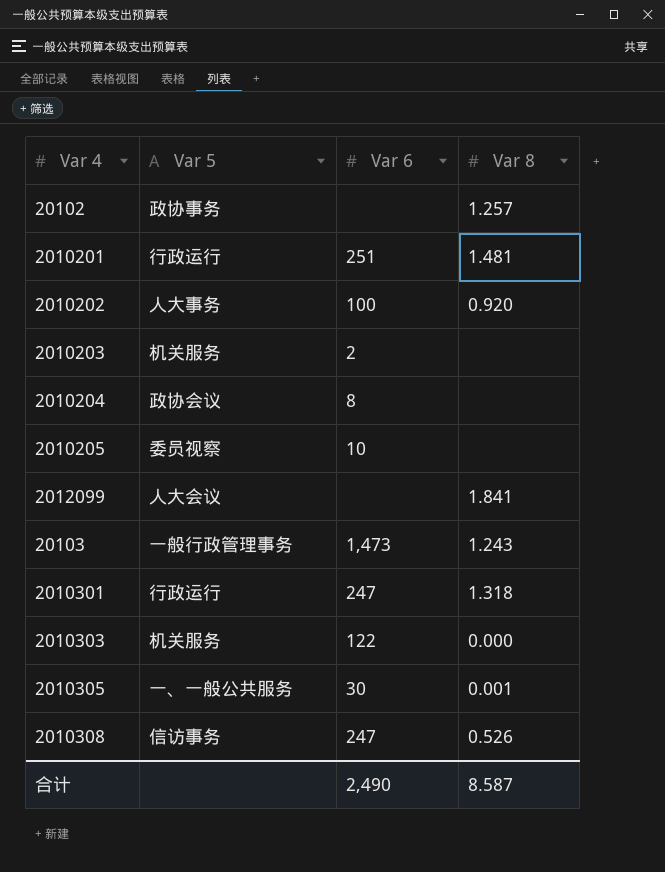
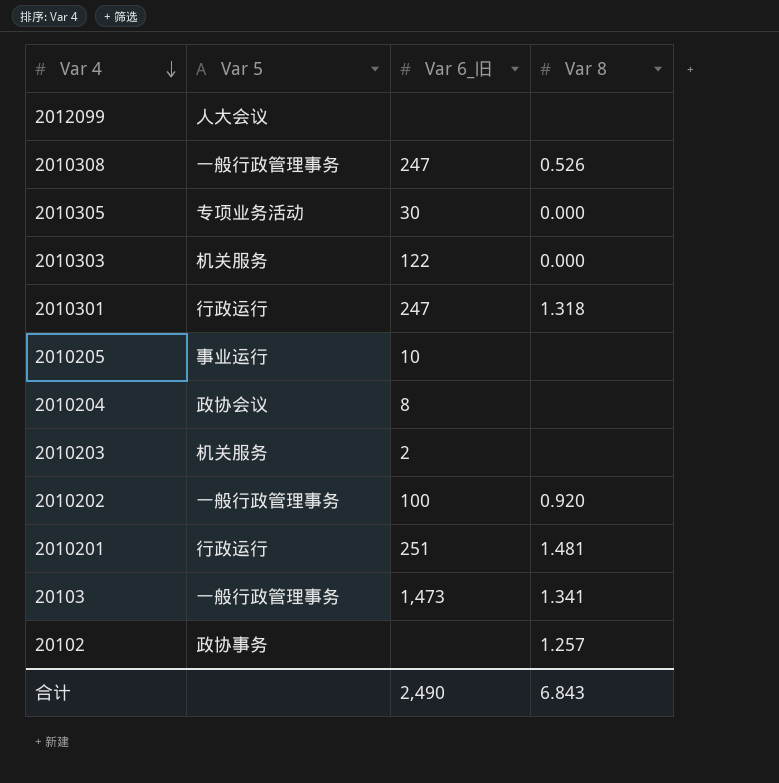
row order: none -> Var 4 descending
column name: Var 6 -> Var 6_旧
2012099 | Var 8: 1.841 -> none
2010308 | Var 5: 信访事务 -> 一般行政管理事务
2010305 | Var 5: 一、一般公共服务 -> 专项业务活动
2010305 | Var 8: 0.001 -> 0.000
2010205 | Var 5: 委员视察 -> 事业运行
2010202 | Var 5: 人大事务 -> 一般行政管理事务
20103 | Var 8: 1.243 -> 1.341
合计 | Var 8: 8.587 -> 6.843

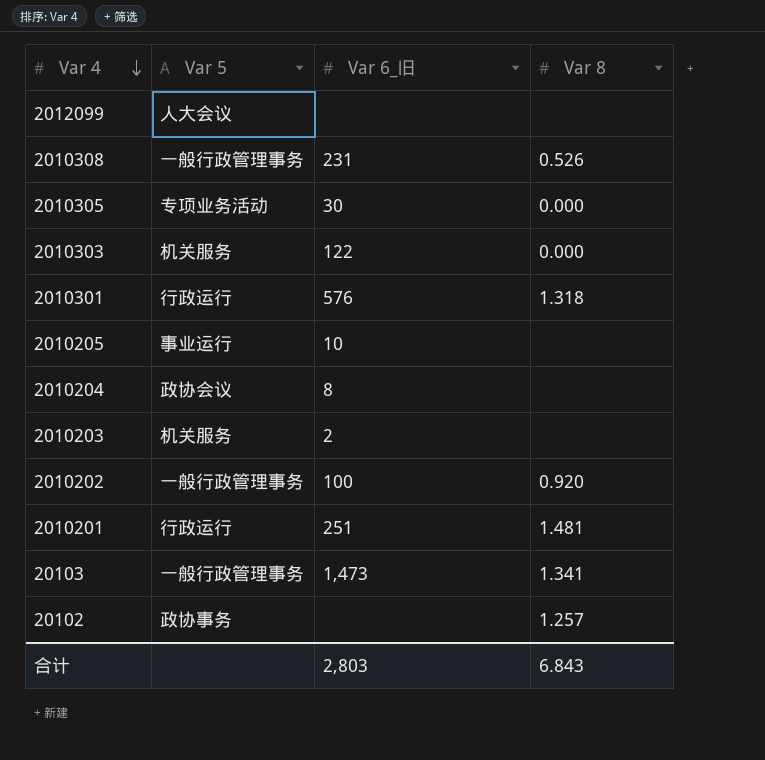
2010308 | Var 6_旧: 247 -> 231
2010301 | Var 6_旧: 247 -> 576
合计 | Var 6_旧: 2,490 -> 2,803

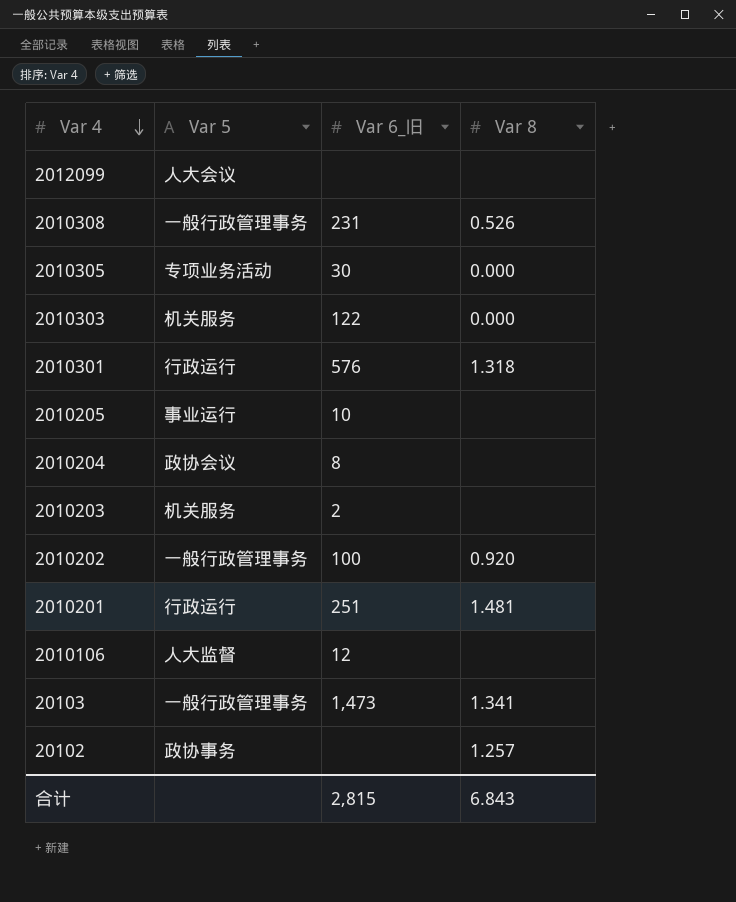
row 2010106: none -> 人大监督 | 12 | none
合计 | Var 6_旧: 2,803 -> 2,815

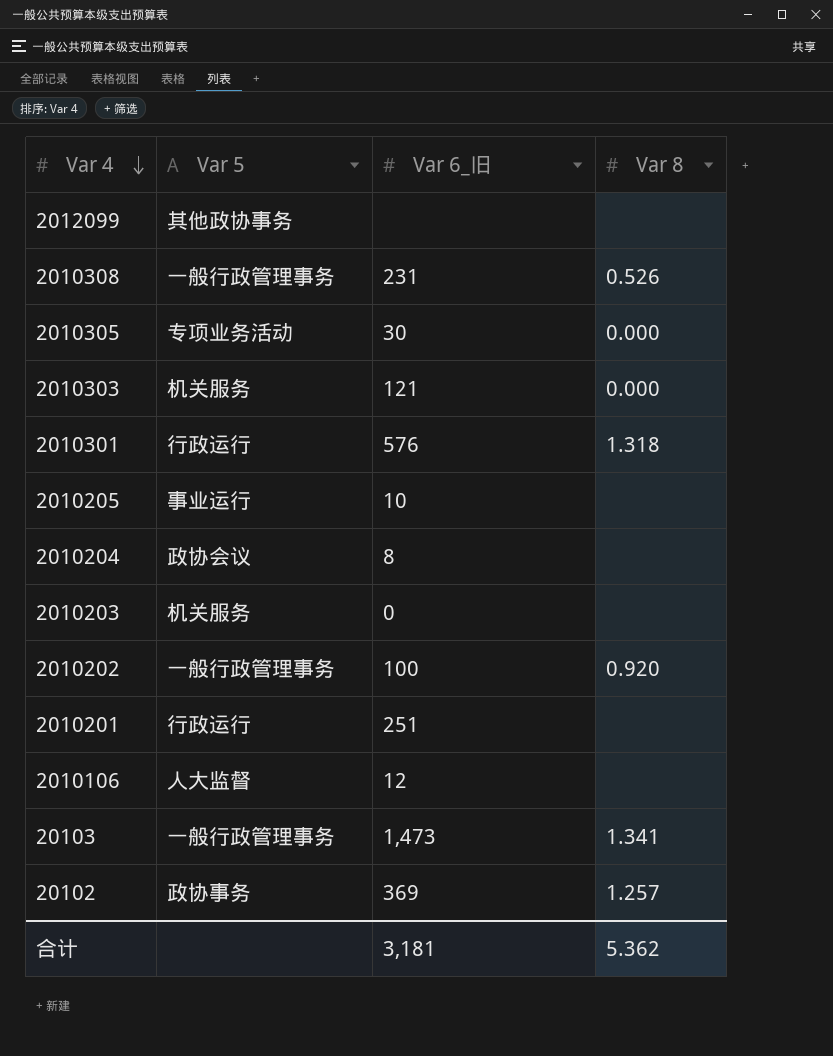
2012099 | Var 5: 人大会议 -> 其他政协事务
2010303 | Var 6_旧: 122 -> 121
2010203 | Var 6_旧: 2 -> 0
2010201 | Var 8: 1.481 -> none
20102 | Var 6_旧: none -> 369
合计 | Var 6_旧: 2,815 -> 3,181
合计 | Var 8: 6.843 -> 5.362

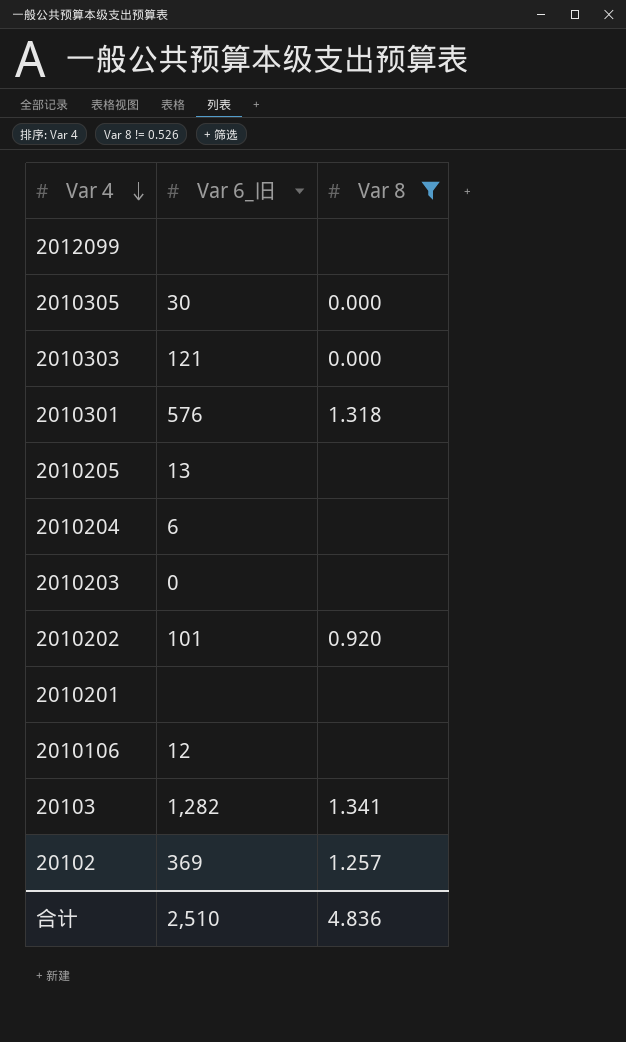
filter: none -> Var 8 != 0.526
column Var 5 | position: 2 -> none
2010205 | Var 6_旧: 10 -> 13
2010204 | Var 6_旧: 8 -> 6
2010202 | Var 6_旧: 100 -> 101
2010201 | Var 6_旧: 251 -> none
20103 | Var 6_旧: 1,473 -> 1,282
合计 | Var 6_旧: 3,181 -> 2,510
合计 | Var 8: 5.362 -> 4.836

